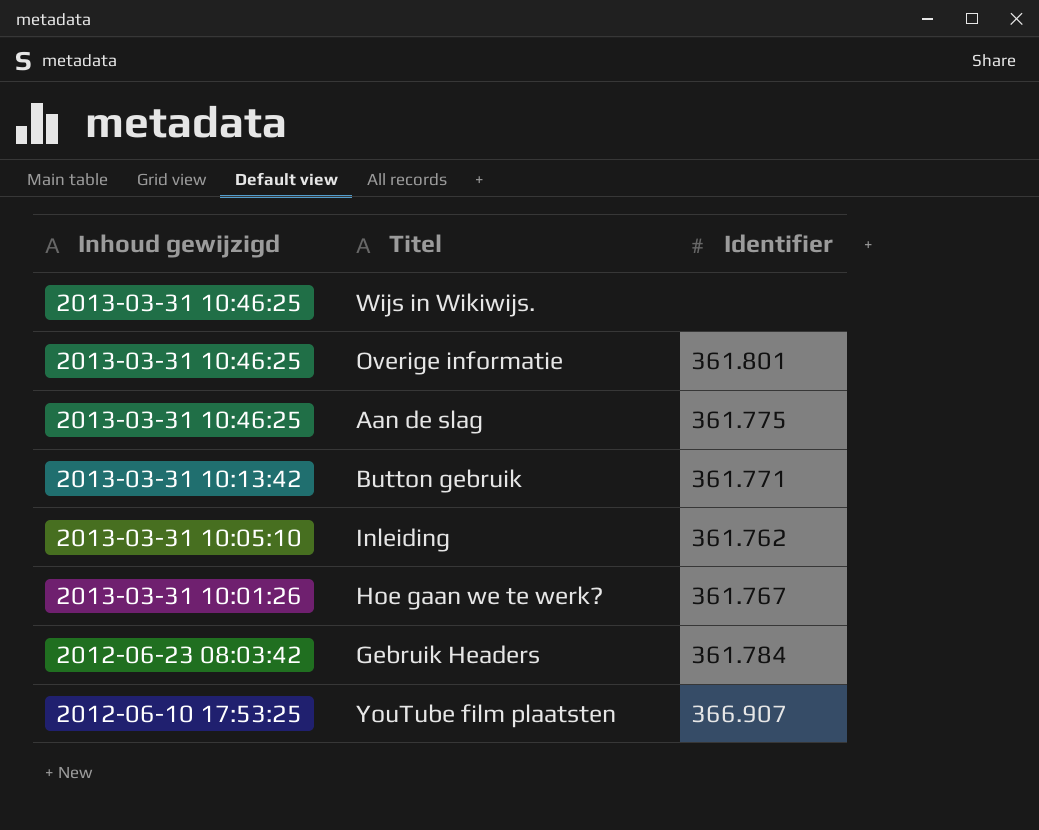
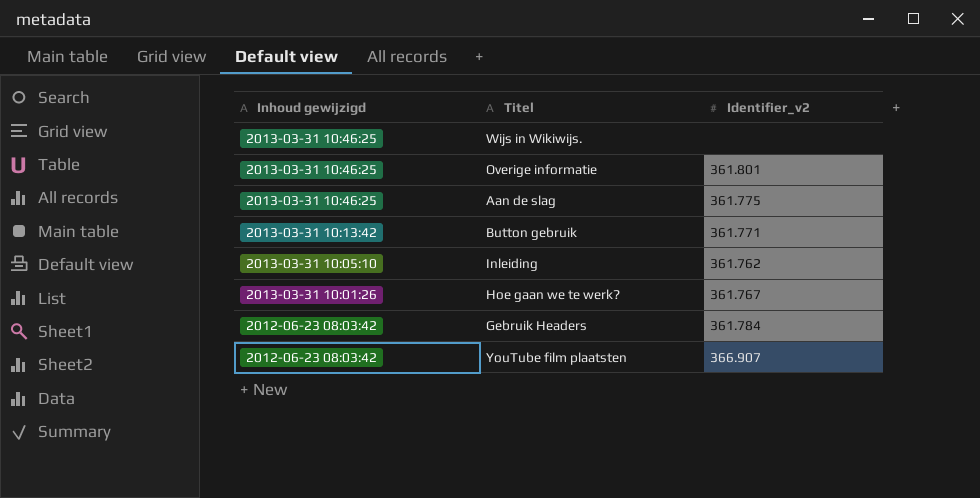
column name: Identifier -> Identifier_v2
YouTube film plaatsten | Inhoud gewijzigd: 2012-06-10 17:53:25 -> 2012-06-23 08:03:42

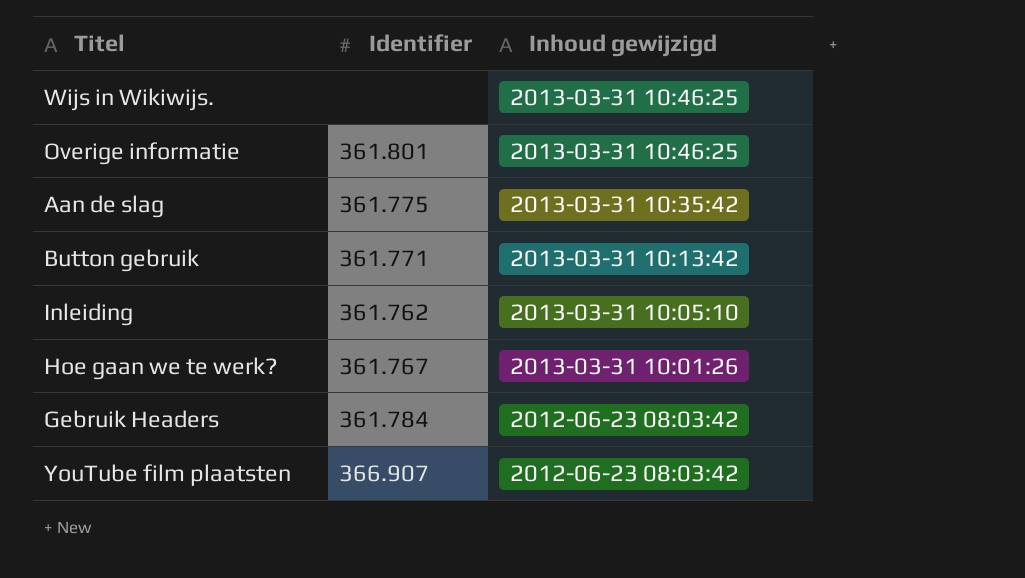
column name: Identifier_v2 -> Identifier
column Inhoud gewijzigd | position: 1 -> 3
Aan de slag | Inhoud gewijzigd: 2013-03-31 10:46:25 -> 2013-03-31 10:35:42

